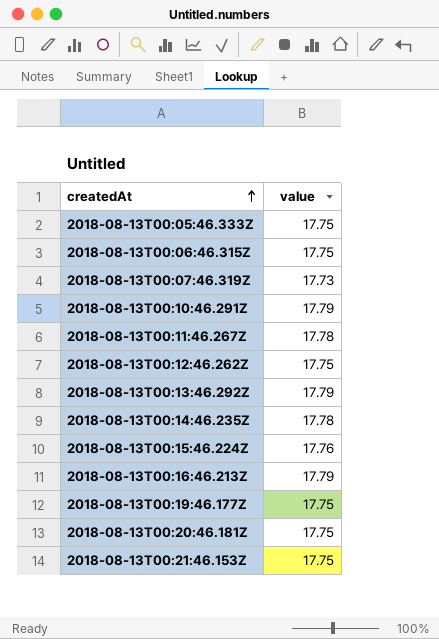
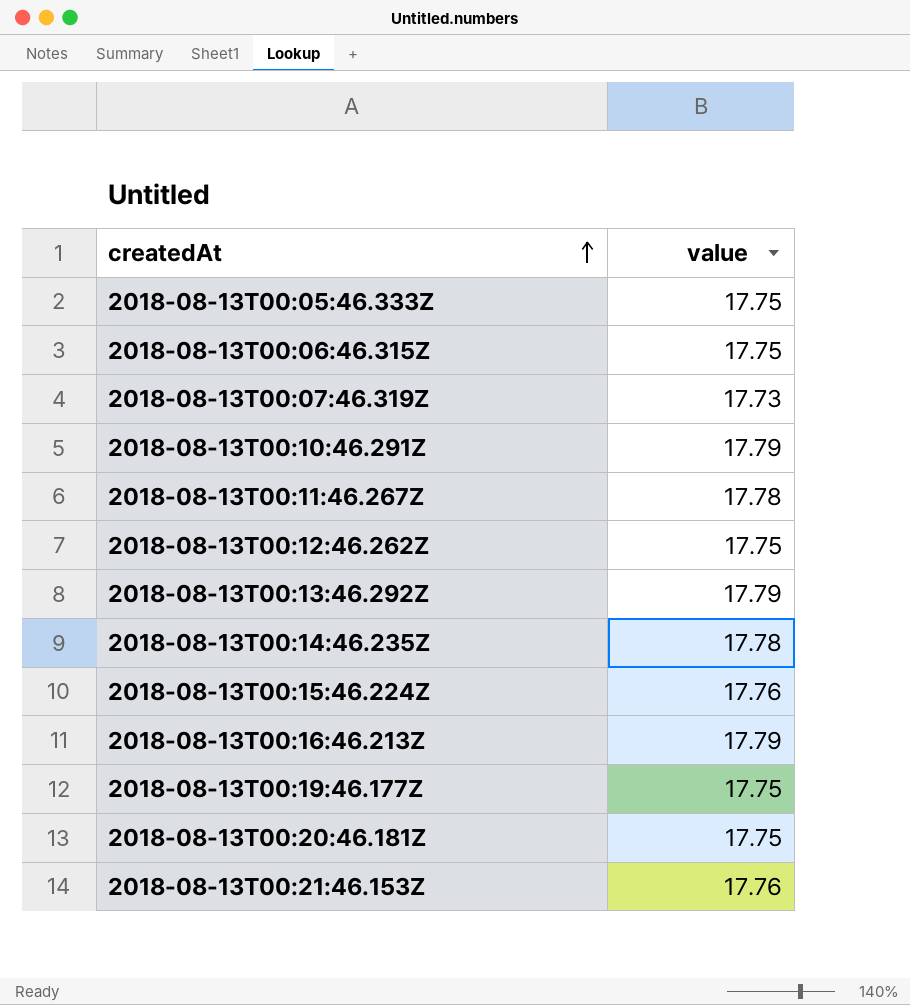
2018-08-13T00:21:46.153Z | value: 17.75 -> 17.76

